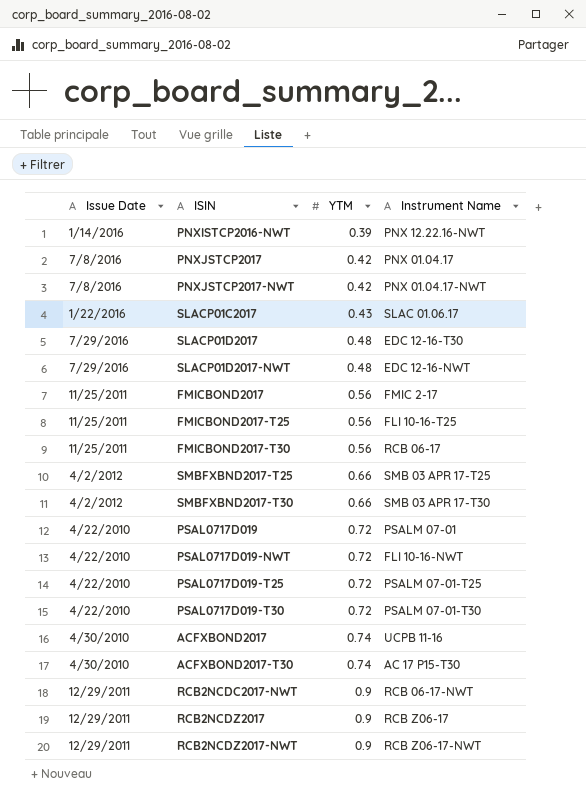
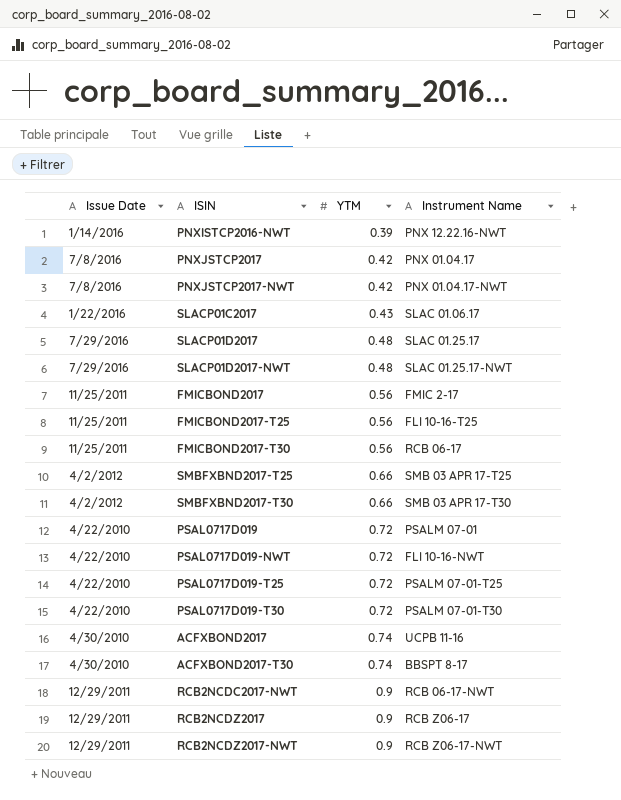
SLACP01D2017 | Instrument Name: EDC 12-16-T30 -> SLAC 01.25.17
SLACP01D2017-NWT | Instrument Name: EDC 12-16-NWT -> SLAC 01.25.17-NWT
ACFXBOND2017-T30 | Instrument Name: AC 17 P15-T30 -> BBSPT 8-17

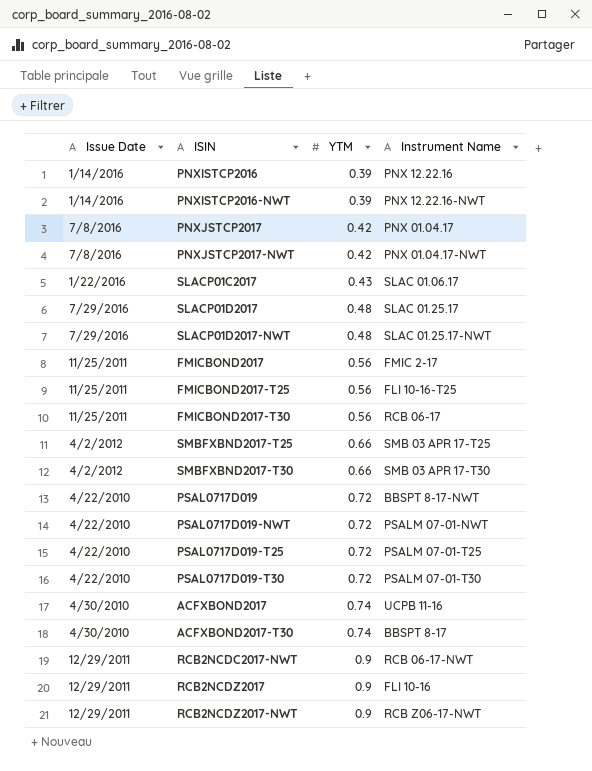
row PNXISTCP2016: none -> 1/14/2016 | 0.39 | PNX 12.22.16
PSAL0717D019 | Instrument Name: PSALM 07-01 -> BBSPT 8-17-NWT
PSAL0717D019-NWT | Instrument Name: FLI 10-16-NWT -> PSALM 07-01-NWT
RCB2NCDZ2017 | Instrument Name: RCB Z06-17 -> FLI 10-16

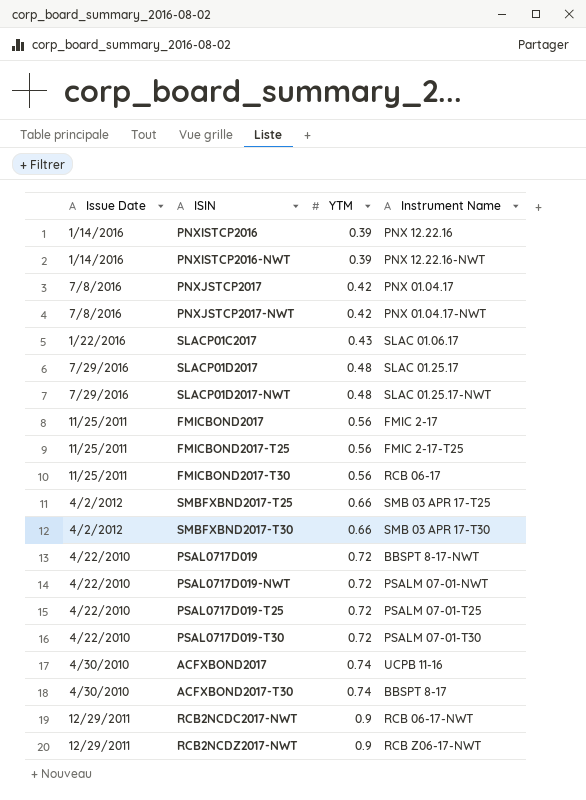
row RCB2NCDZ2017: 12/29/2011 | 0.9 | FLI 10-16 -> none
FMICBOND2017-T25 | Instrument Name: FLI 10-16-T25 -> FMIC 2-17-T25

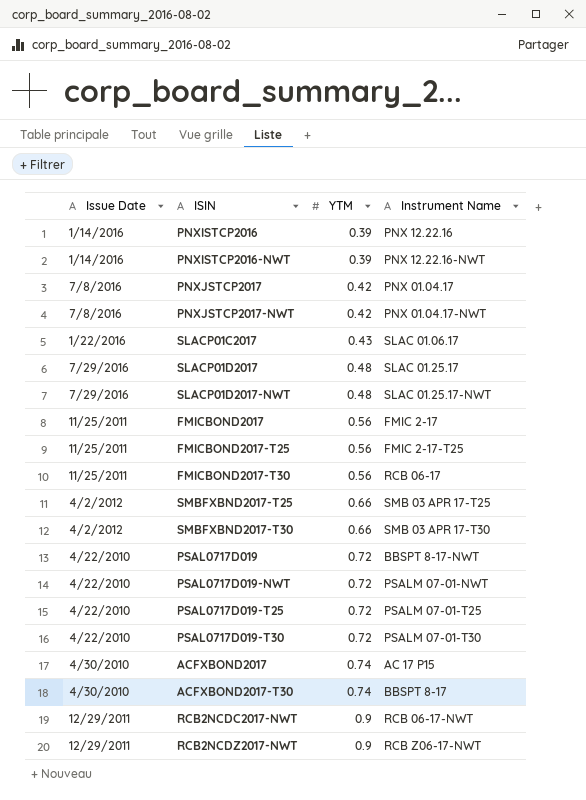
ACFXBOND2017 | Instrument Name: UCPB 11-16 -> AC 17 P15

